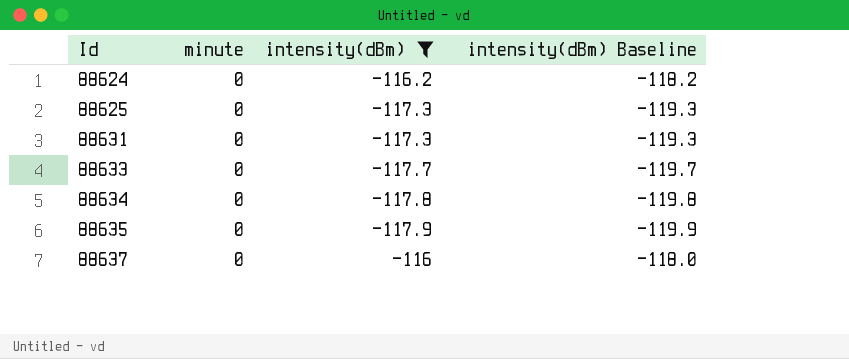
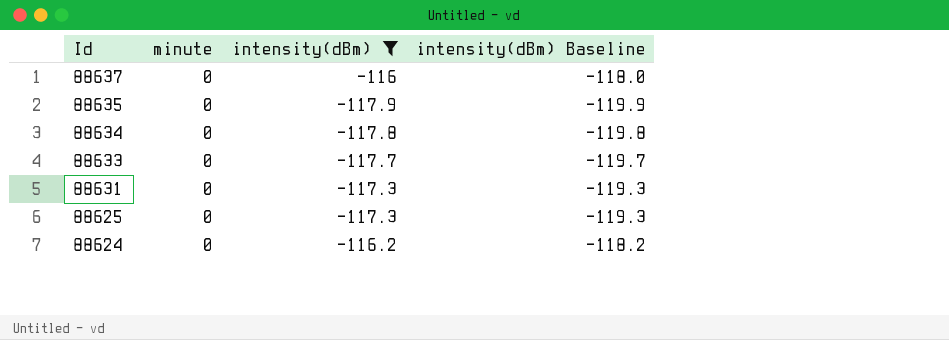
row order: Id ascending -> Id descending

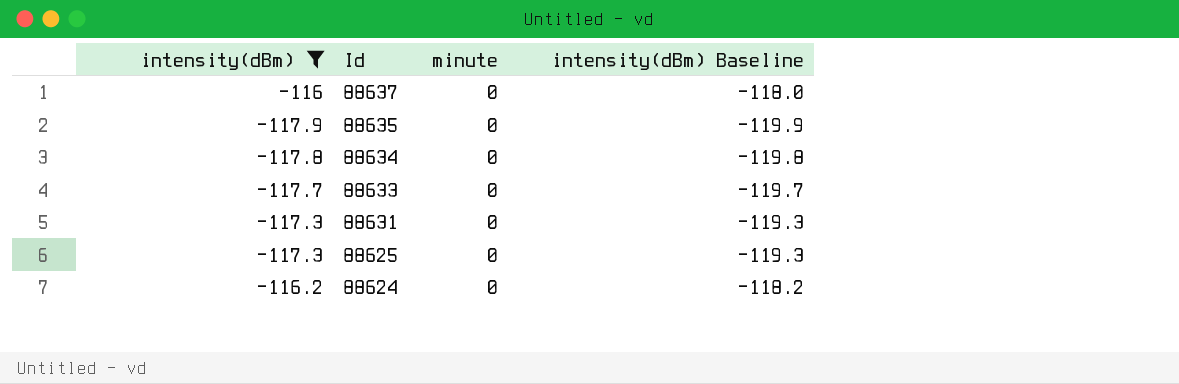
column intensity(dBm) | position: 3 -> 1

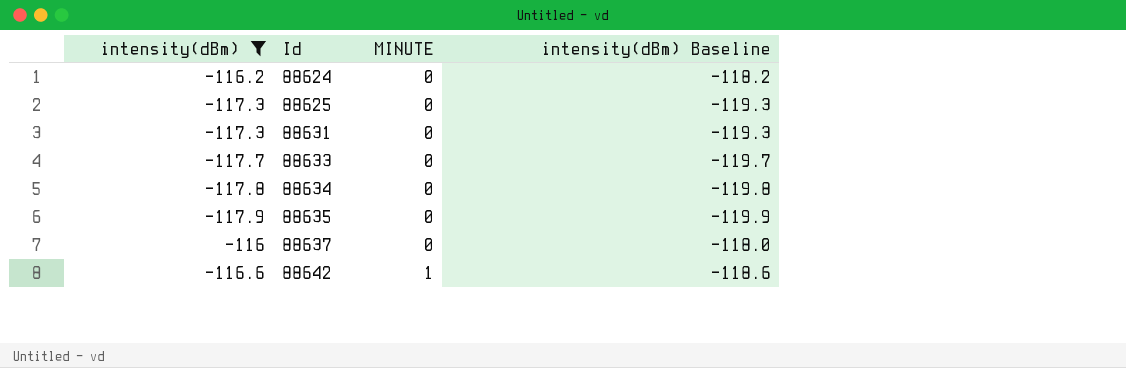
row order: Id descending -> Id ascending
column name: minute -> MINUTE
row 88642: none -> -116.6 | 1 | -118.6

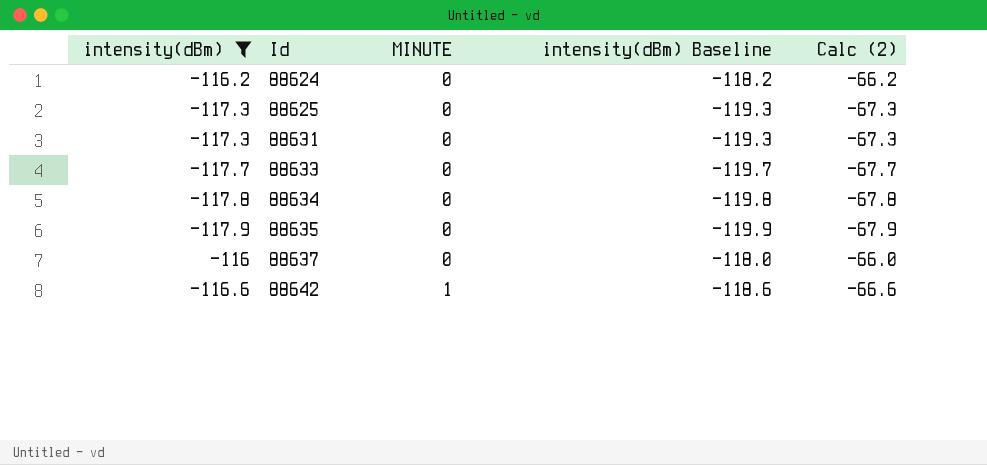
column Calc (2) | formula: none -> [intensity(dBm)] + 50

